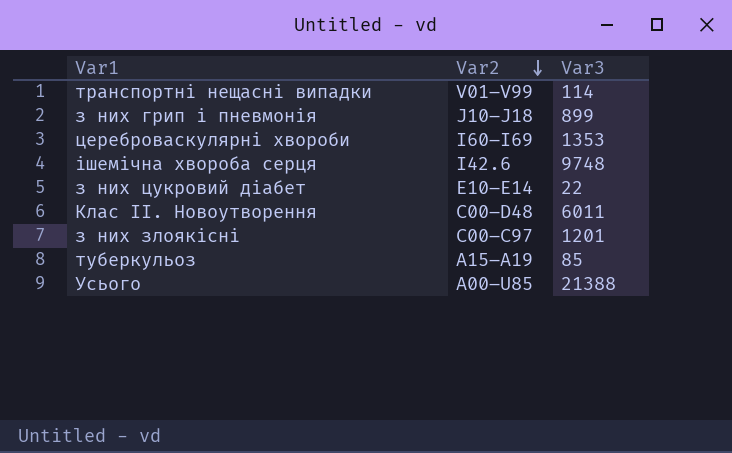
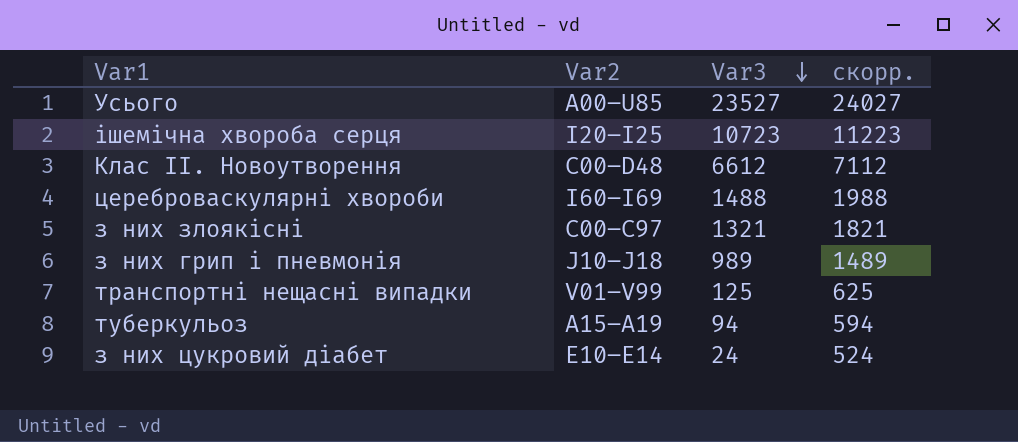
row order: Var2 descending -> Var3 descending
column скорр. | formula: none -> [Var3] + 500
Усього | Var3: 21388 -> 23527
ішемічна хвороба серця | Var2: I42.6 -> I20–I25
ішемічна хвороба серця | Var3: 9748 -> 10723
Клас ІІ. Новоутворення | Var3: 6011 -> 6612
цереброваскулярні хвороби | Var3: 1353 -> 1488
з них злоякісні | Var3: 1201 -> 1321
з них грип і пневмонія | Var3: 899 -> 989
транспортні нещасні випадки | Var3: 114 -> 125
туберкульоз | Var3: 85 -> 94
з них цукровий діабет | Var3: 22 -> 24

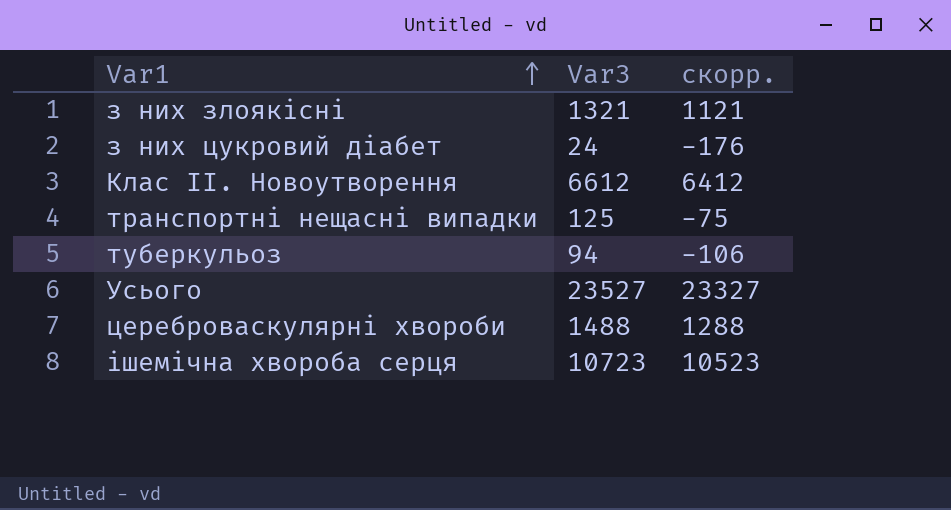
row order: Var3 descending -> Var1 ascending
column Var2 | position: 2 -> none
column скорр. | formula: [Var3] + 500 -> [Var3] - 200
row з них грип і пневмонія: J10–J18 | 989 | 1489 -> none

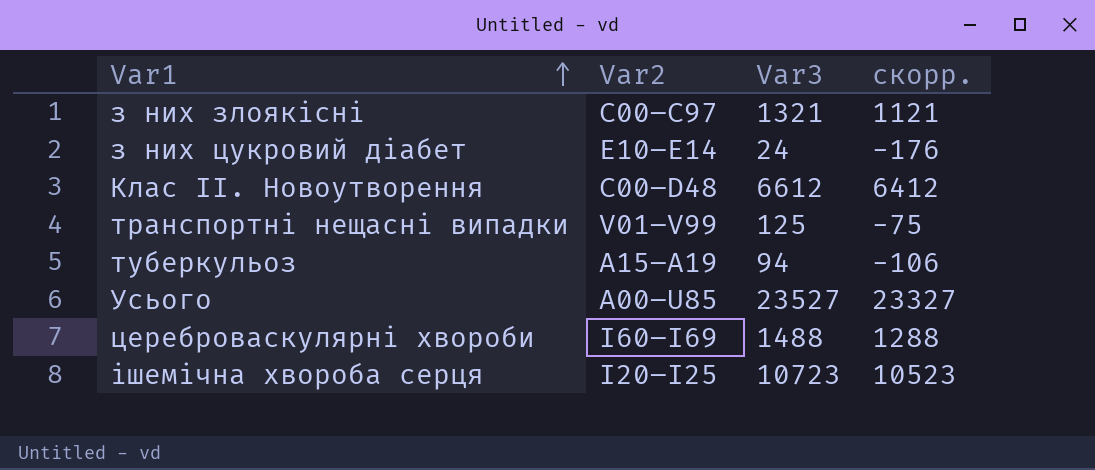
column Var2 | position: none -> 2

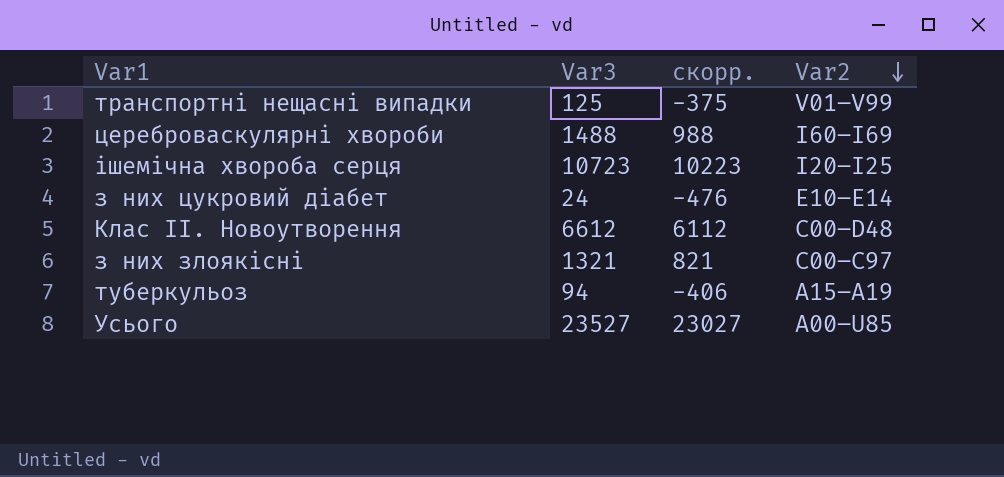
row order: Var1 ascending -> Var2 descending
column скорр. | formula: [Var3] - 200 -> [Var3] - 500
column Var2 | position: 2 -> 4

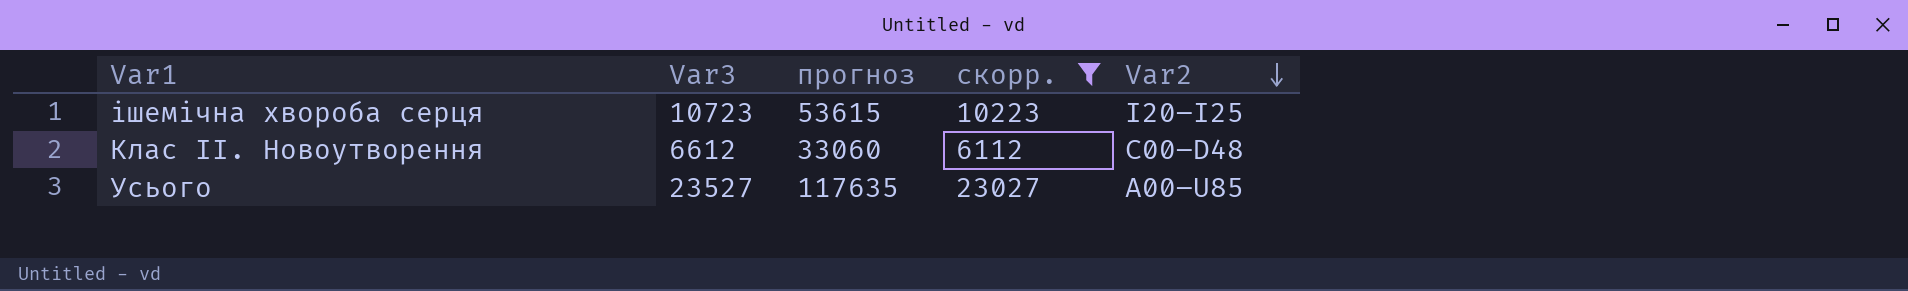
filter: none -> скорр. >= 6112
column прогноз | formula: none -> [Var3] * 5

